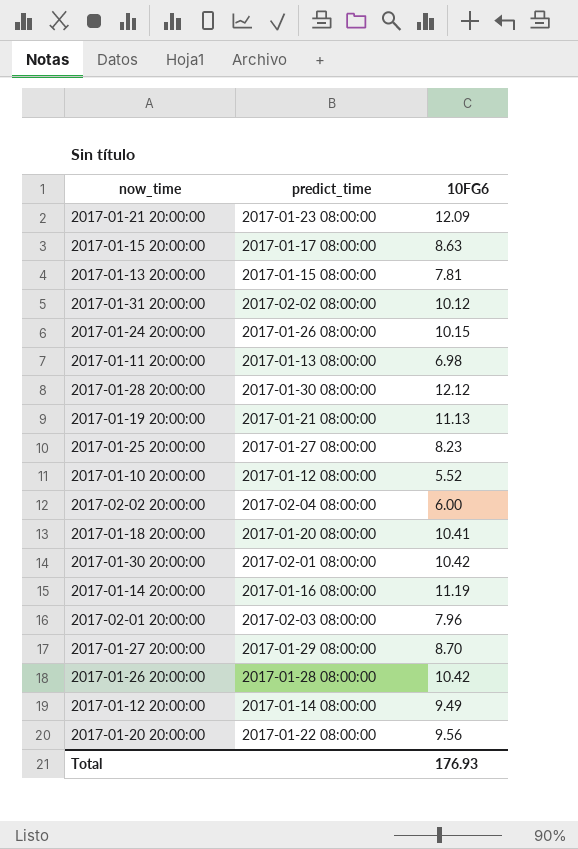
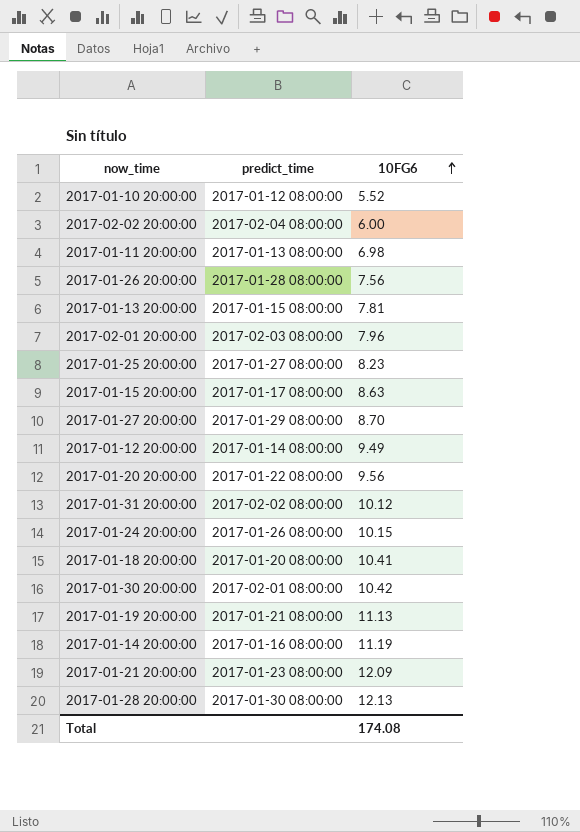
row order: none -> 10FG6 ascending
2017-01-26 20:00:00 | 10FG6: 10.42 -> 7.56
2017-01-28 20:00:00 | 10FG6: 12.12 -> 12.13
Total | 10FG6: 176.93 -> 174.08

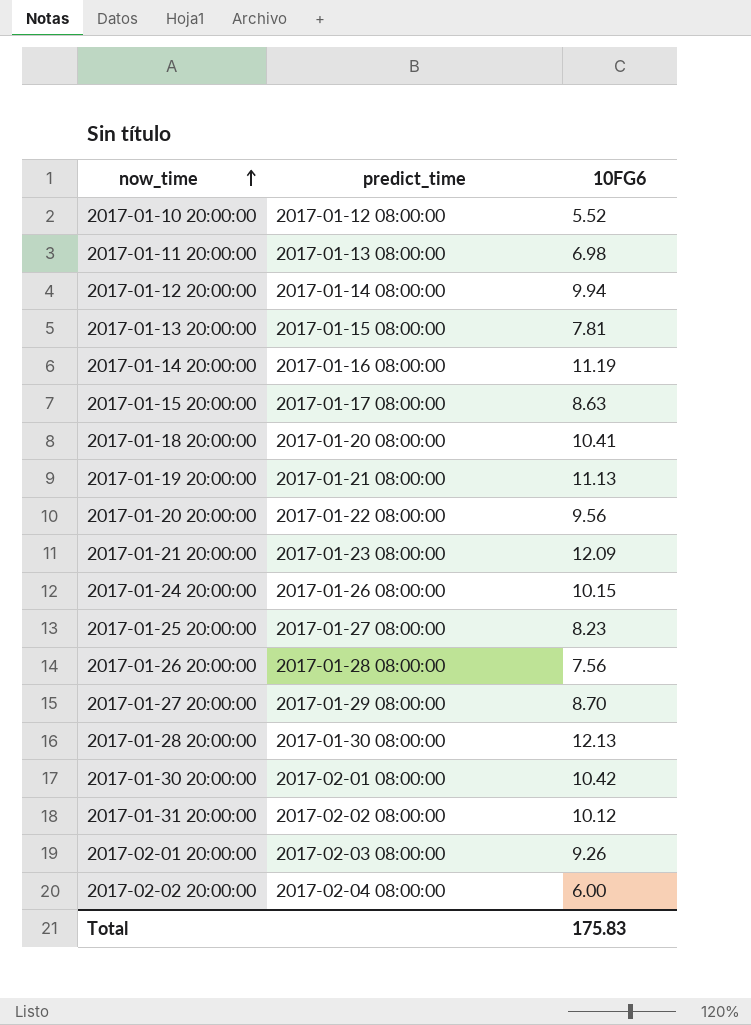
row order: 10FG6 ascending -> now_time ascending
2017-01-12 20:00:00 | 10FG6: 9.49 -> 9.94
2017-02-01 20:00:00 | 10FG6: 7.96 -> 9.26
Total | 10FG6: 174.08 -> 175.83

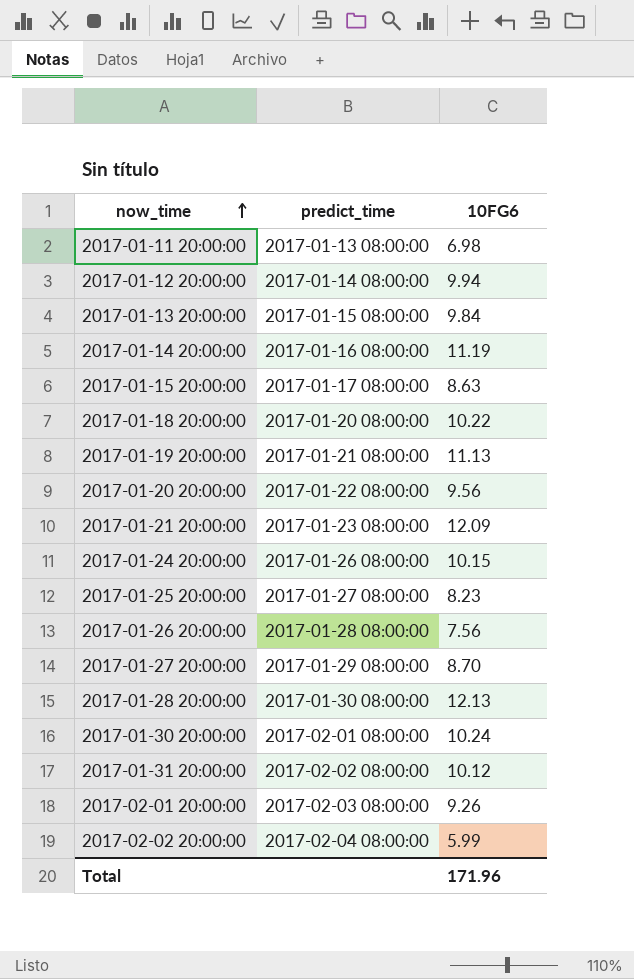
row 2017-01-10 20:00:00: 2017-01-12 08:00:00 | 5.52 -> none
2017-01-13 20:00:00 | 10FG6: 7.81 -> 9.84
2017-01-18 20:00:00 | 10FG6: 10.41 -> 10.22
2017-01-30 20:00:00 | 10FG6: 10.42 -> 10.24
2017-02-02 20:00:00 | 10FG6: 6.00 -> 5.99
Total | 10FG6: 175.83 -> 171.96

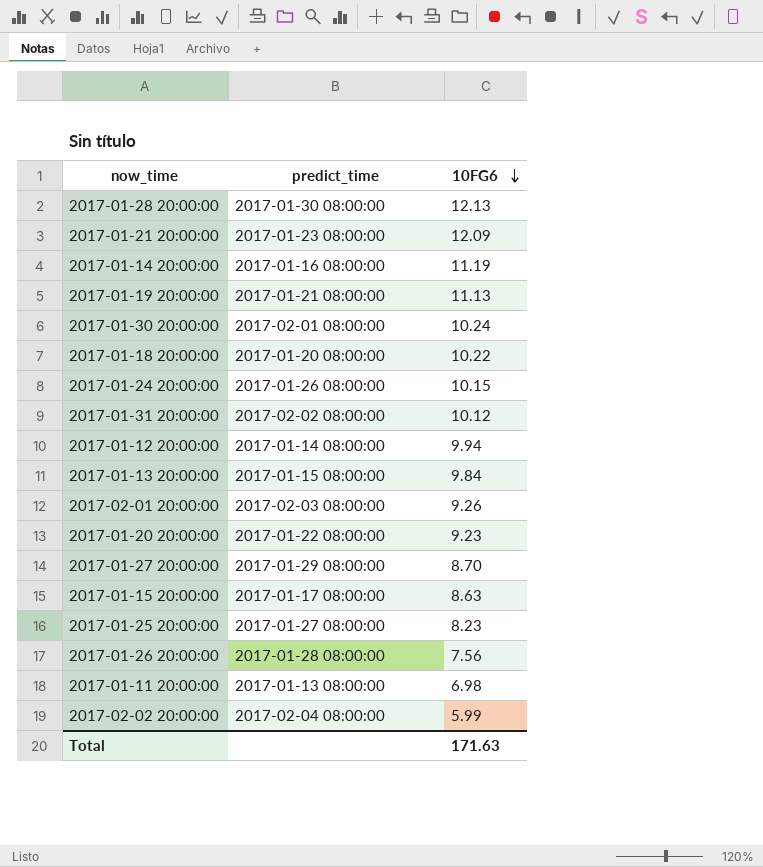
row order: now_time ascending -> 10FG6 descending
2017-01-20 20:00:00 | 10FG6: 9.56 -> 9.23
Total | 10FG6: 171.96 -> 171.63

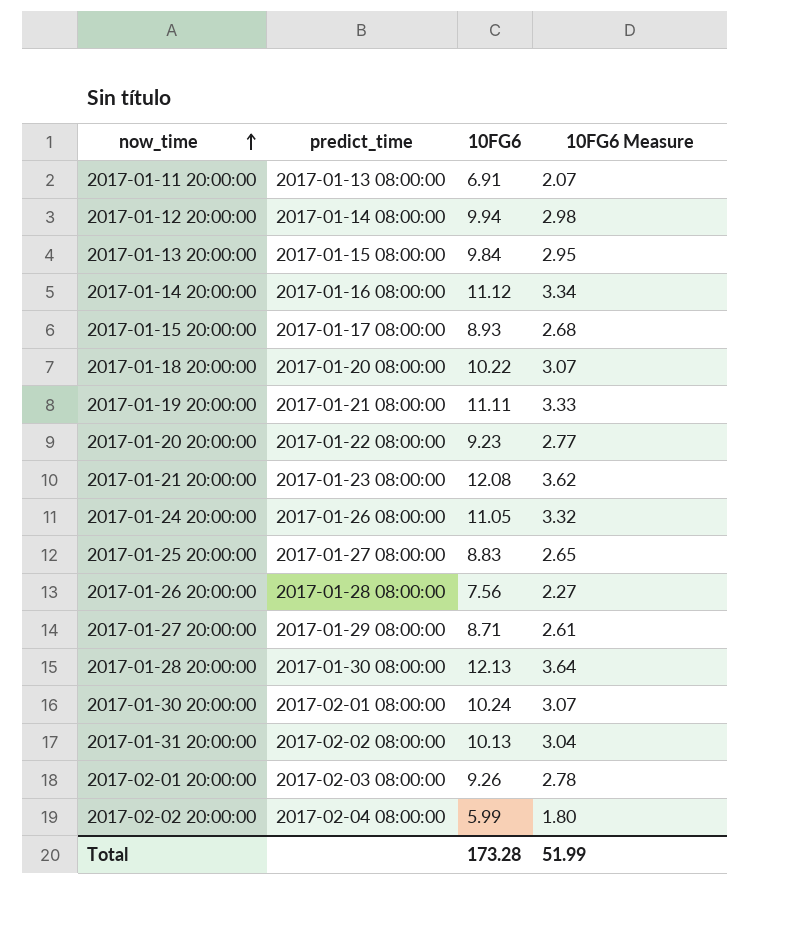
row order: 10FG6 descending -> now_time ascending
column 10FG6 Measure | formula: none -> [10FG6] * 0.3
2017-01-11 20:00:00 | 10FG6: 6.98 -> 6.91
2017-01-14 20:00:00 | 10FG6: 11.19 -> 11.12
2017-01-15 20:00:00 | 10FG6: 8.63 -> 8.93
2017-01-19 20:00:00 | 10FG6: 11.13 -> 11.11
2017-01-21 20:00:00 | 10FG6: 12.09 -> 12.08
2017-01-24 20:00:00 | 10FG6: 10.15 -> 11.05
2017-01-25 20:00:00 | 10FG6: 8.23 -> 8.83
2017-01-27 20:00:00 | 10FG6: 8.70 -> 8.71
2017-01-31 20:00:00 | 10FG6: 10.12 -> 10.13
Total | 10FG6: 171.63 -> 173.28

